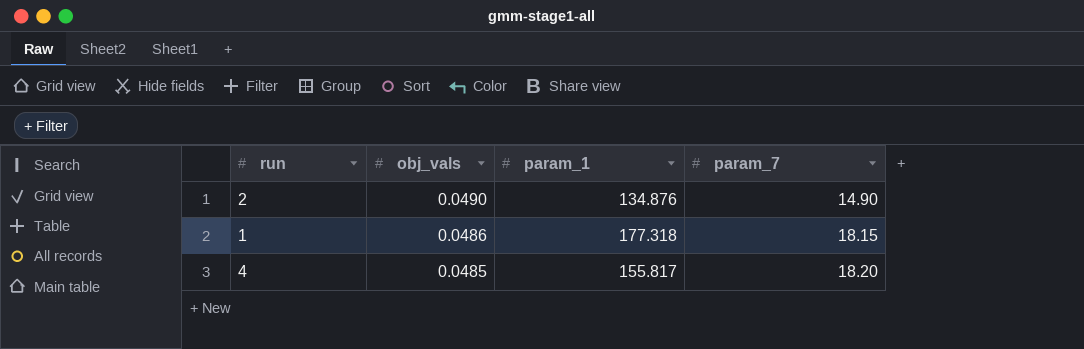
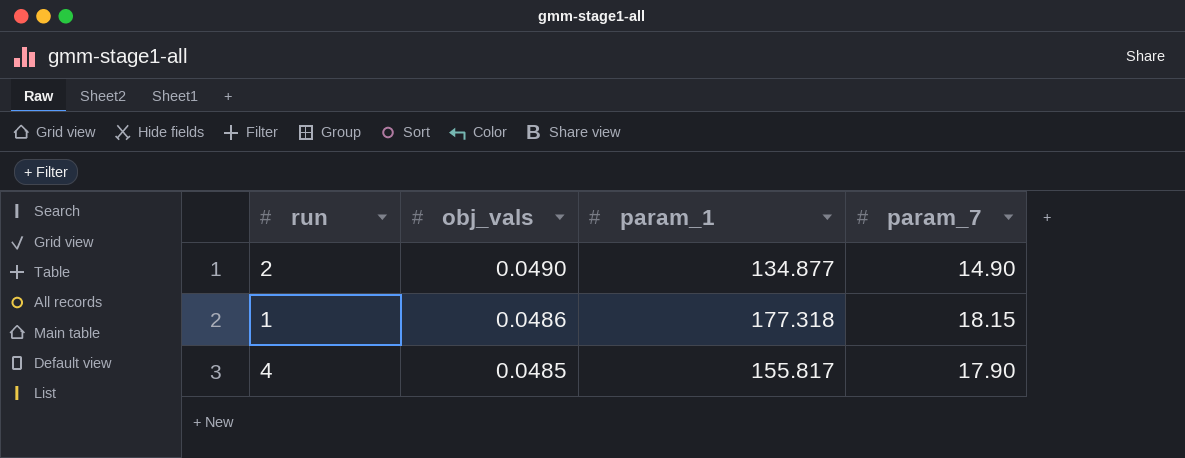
2 | param_1: 134.876 -> 134.877
4 | param_7: 18.20 -> 17.90

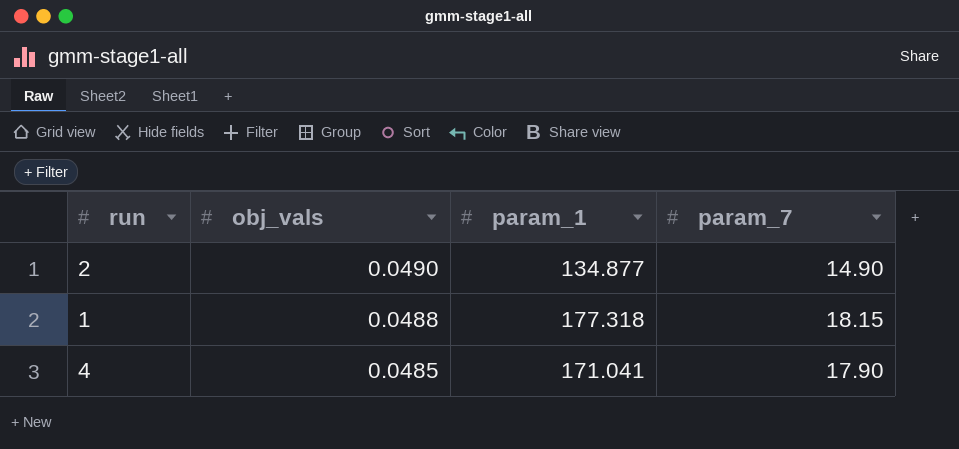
1 | obj_vals: 0.0486 -> 0.0488
4 | param_1: 155.817 -> 171.041

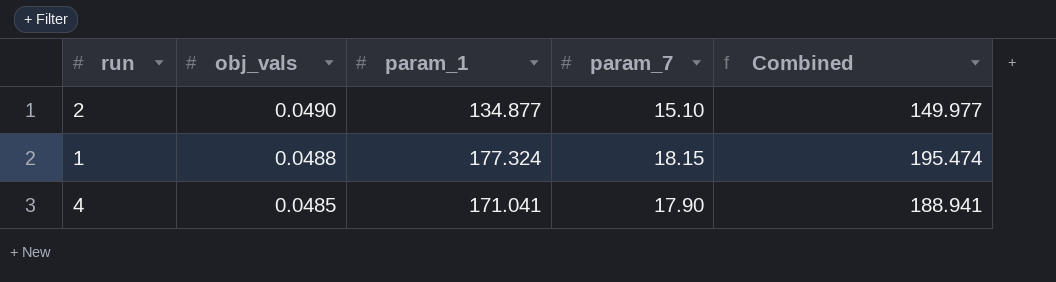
column Combined | formula: none -> [param_1] + [param_7]
2 | param_7: 14.90 -> 15.10
1 | param_1: 177.318 -> 177.324

